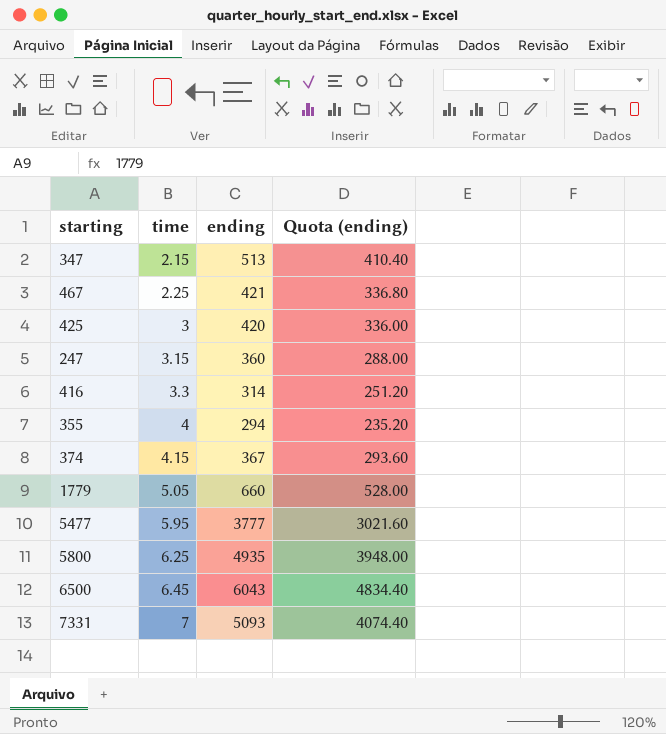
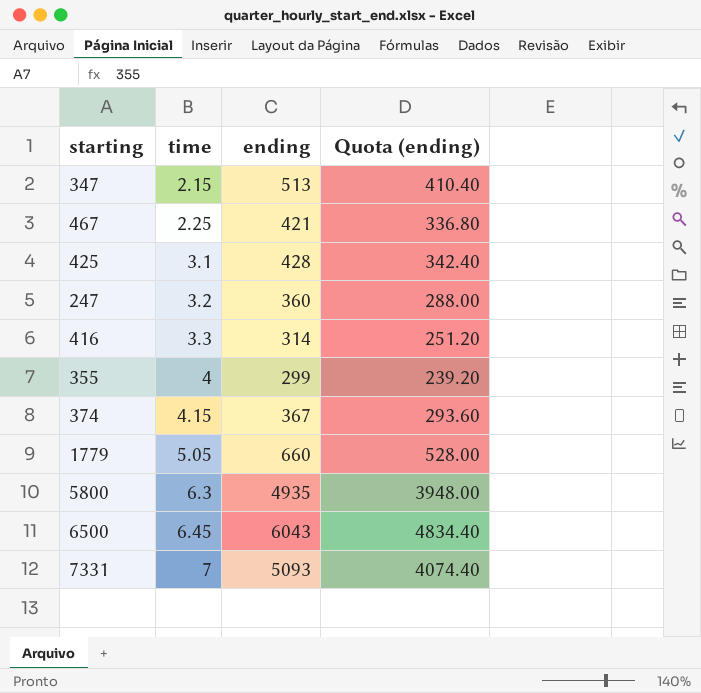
row 5477: 5.95 | 3777 | 3021.60 -> none
425 | time: 3 -> 3.1
425 | ending: 420 -> 428
425 | Quota (ending): 336.00 -> 342.40
247 | time: 3.15 -> 3.2
355 | ending: 294 -> 299
355 | Quota (ending): 235.20 -> 239.20
5800 | time: 6.25 -> 6.3

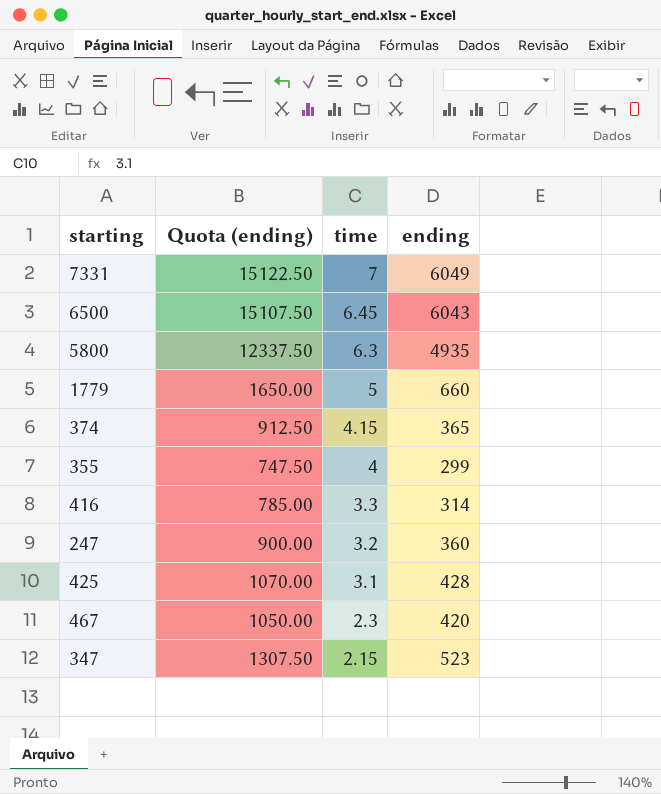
row order: time ascending -> time descending
column Quota (ending) | formula: [ending] * 0.8 -> [ending] * 2.5
column Quota (ending) | position: 4 -> 2
7331 | ending: 5093 -> 6049
1779 | time: 5.05 -> 5
374 | ending: 367 -> 365
467 | time: 2.25 -> 2.3
467 | ending: 421 -> 420
347 | ending: 513 -> 523

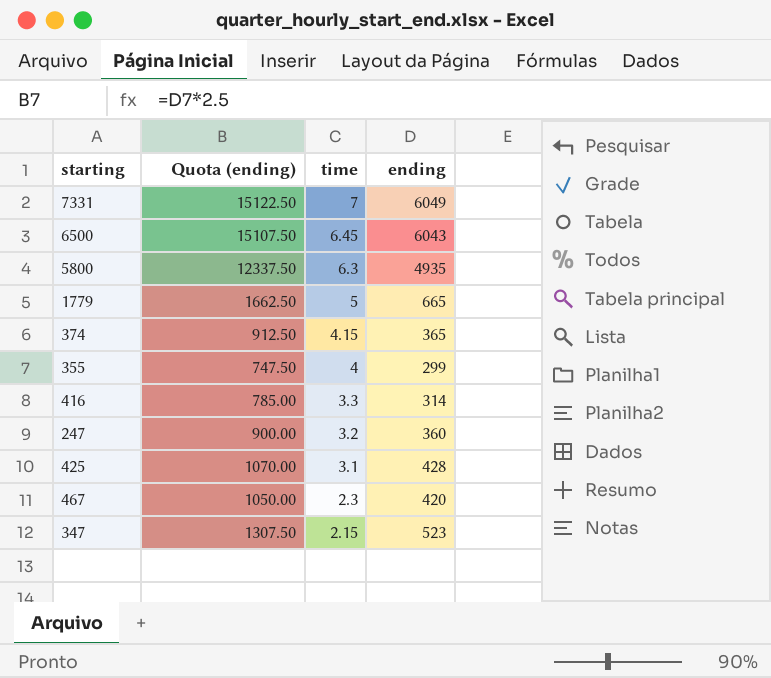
1779 | Quota (ending): 1650.00 -> 1662.50
1779 | ending: 660 -> 665

